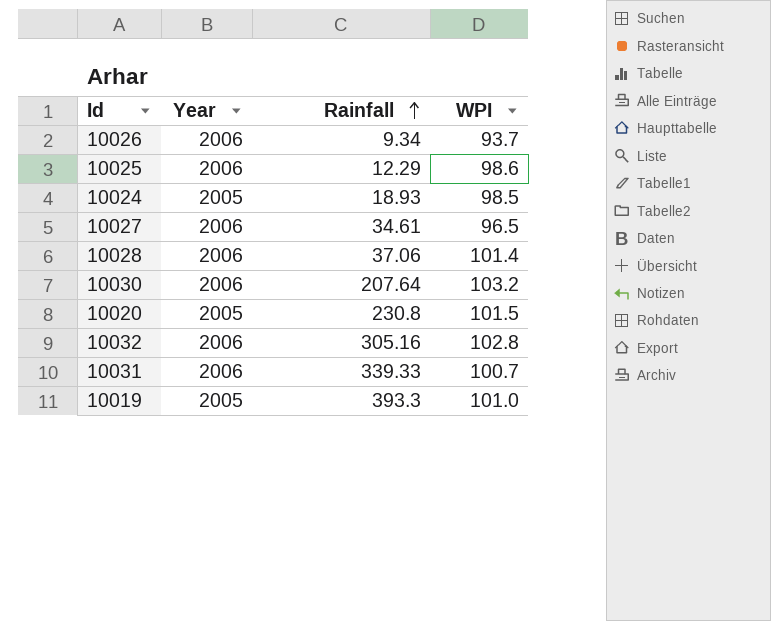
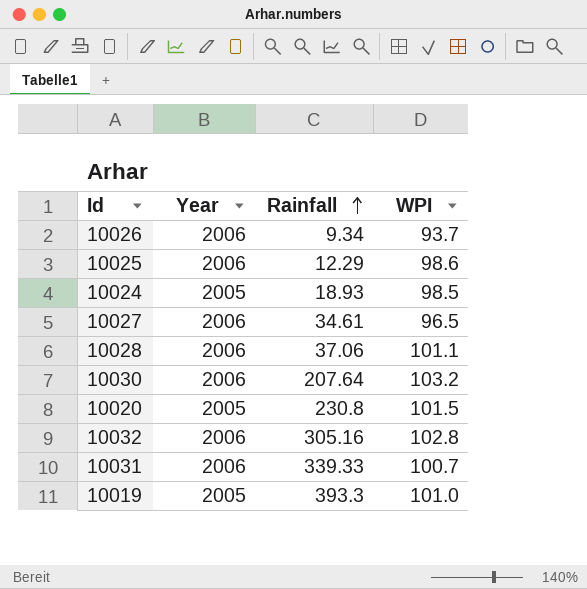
10028 | WPI: 101.4 -> 101.1

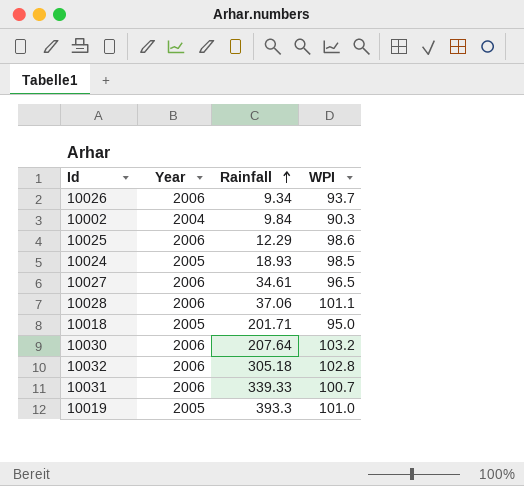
row 10020: 2005 | 230.8 | 101.5 -> none
row 10002: none -> 2004 | 9.84 | 90.3
row 10018: none -> 2005 | 201.71 | 95.0
10032 | Rainfall: 305.16 -> 305.18

